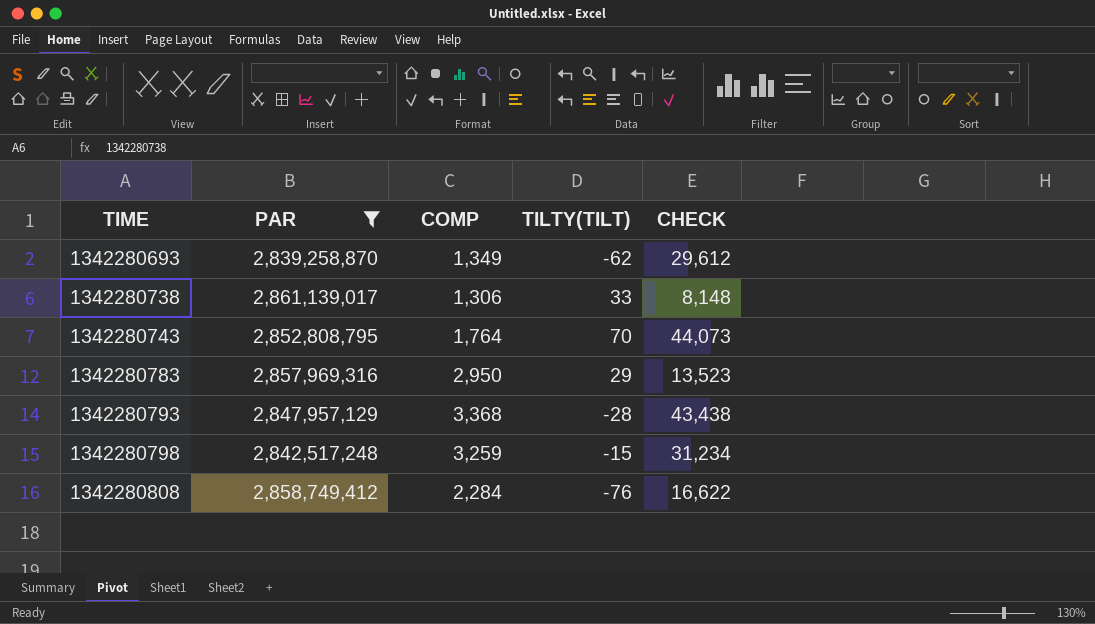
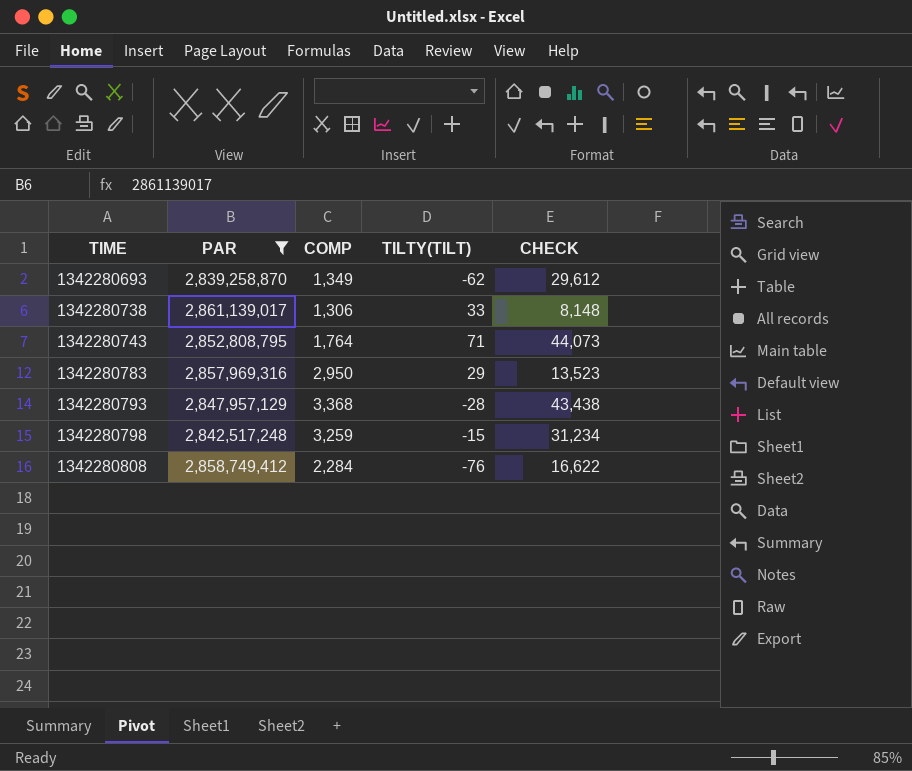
1342280743 | TILTY(TILT): 70 -> 71

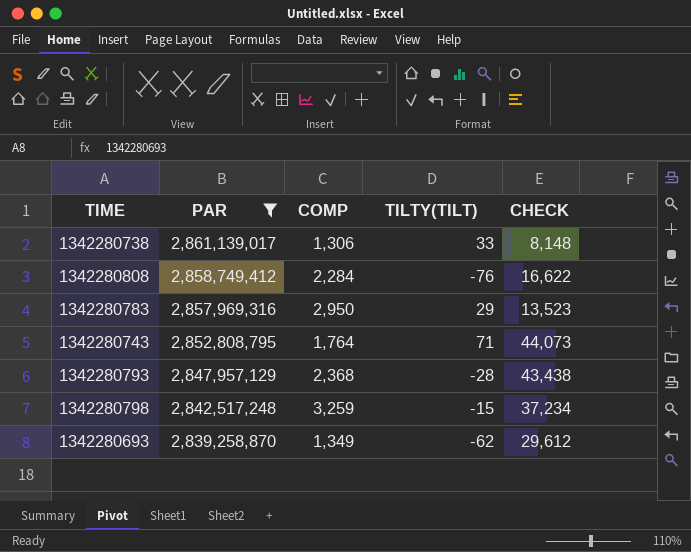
row order: TIME ascending -> PAR descending
1342280793 | COMP: 3,368 -> 2,368
1342280798 | CHECK: 31,234 -> 37,234

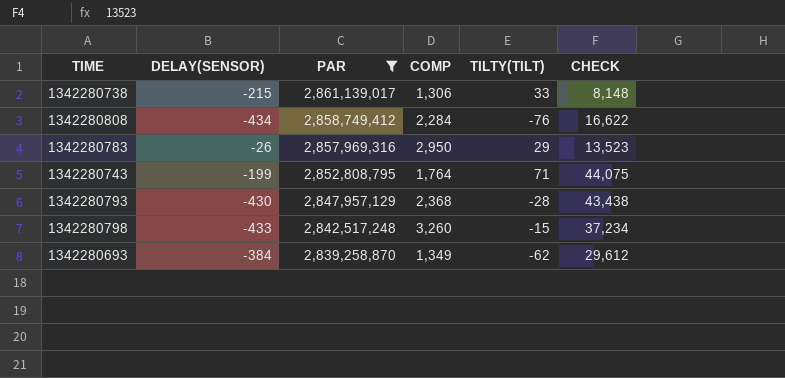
column DELAY(SENSOR) | position: none -> 2
1342280743 | CHECK: 44,073 -> 44,075
1342280798 | COMP: 3,259 -> 3,260

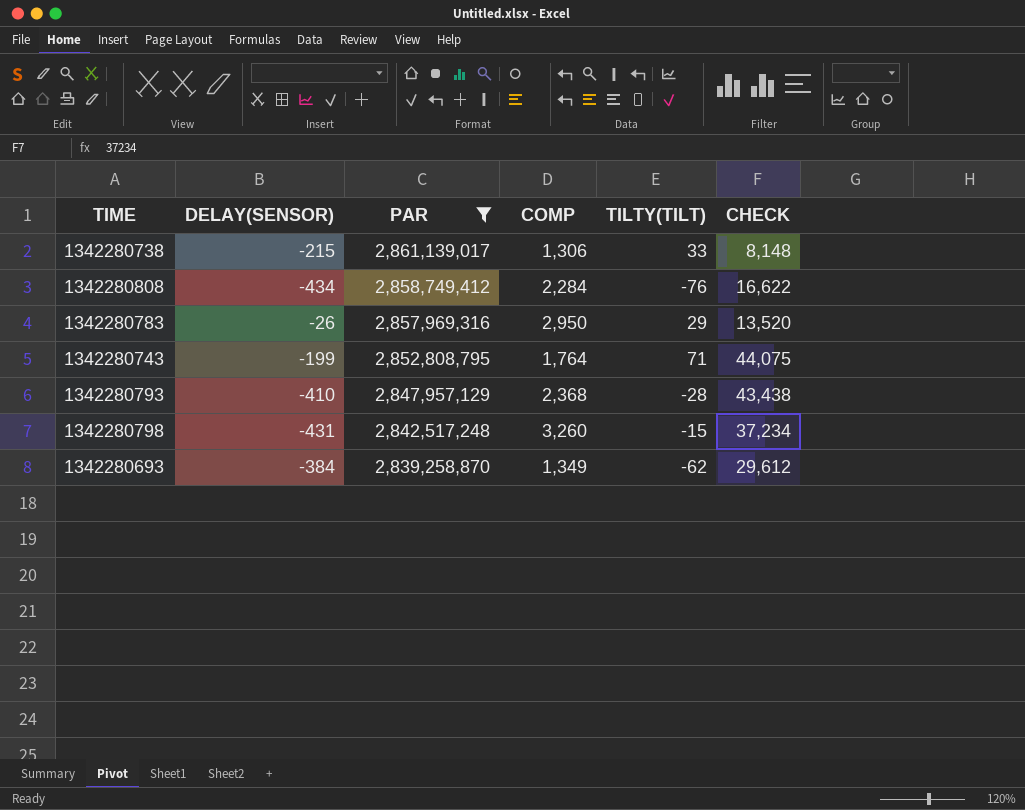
1342280783 | CHECK: 13,523 -> 13,520
1342280793 | DELAY(SENSOR): -430 -> -410
1342280798 | DELAY(SENSOR): -433 -> -431

